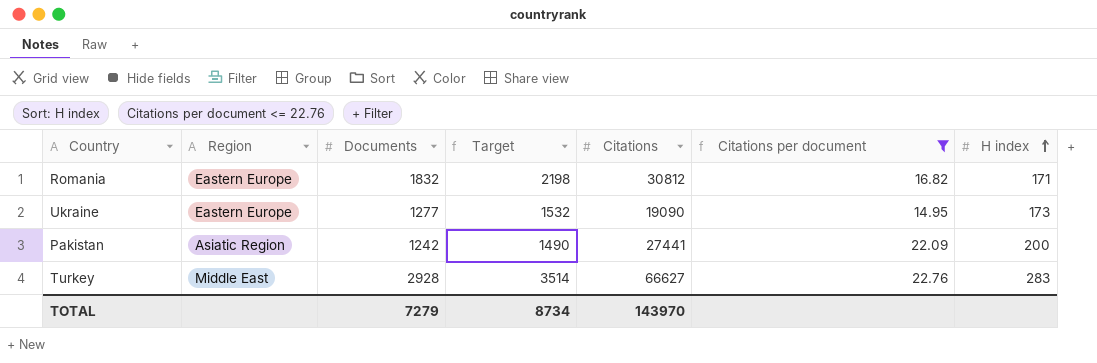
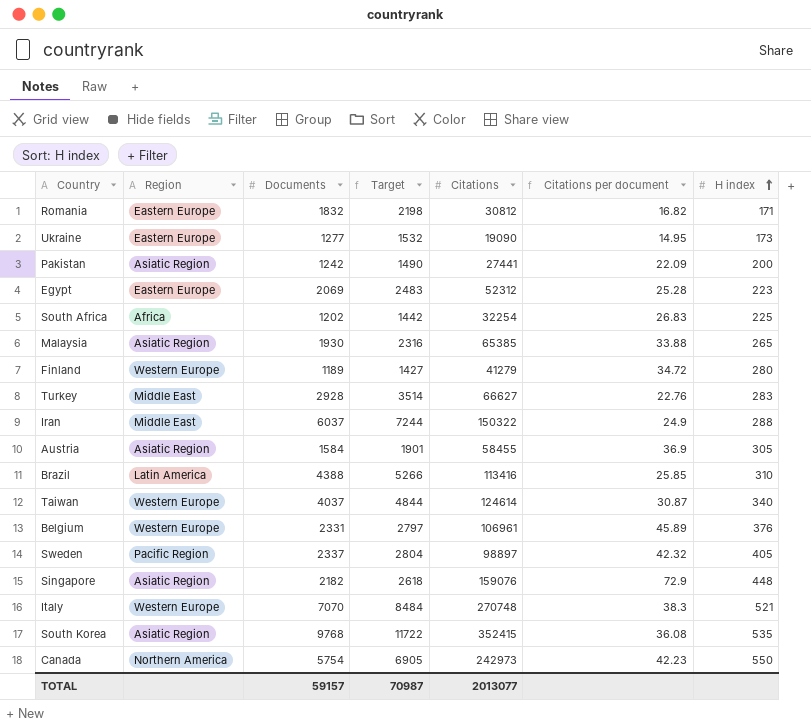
filter: Citations per document <= 22.76 -> none
TOTAL | Documents: 7279 -> 59157
TOTAL | Target: 8734 -> 70987
TOTAL | Citations: 143970 -> 2013077

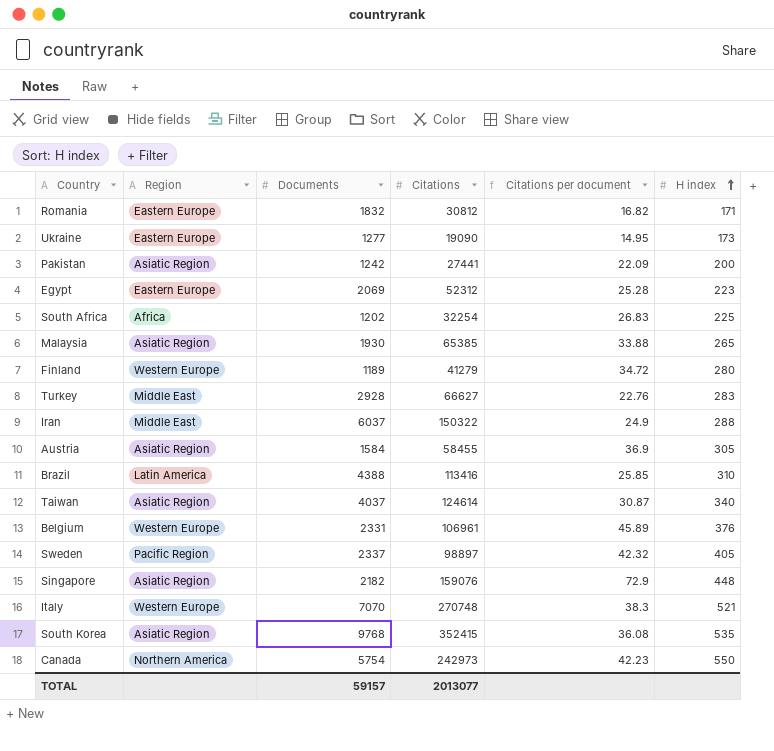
column Target | formula: [Documents] * 1.2 -> none
Taiwan | Region: Western Europe -> Asiatic Region

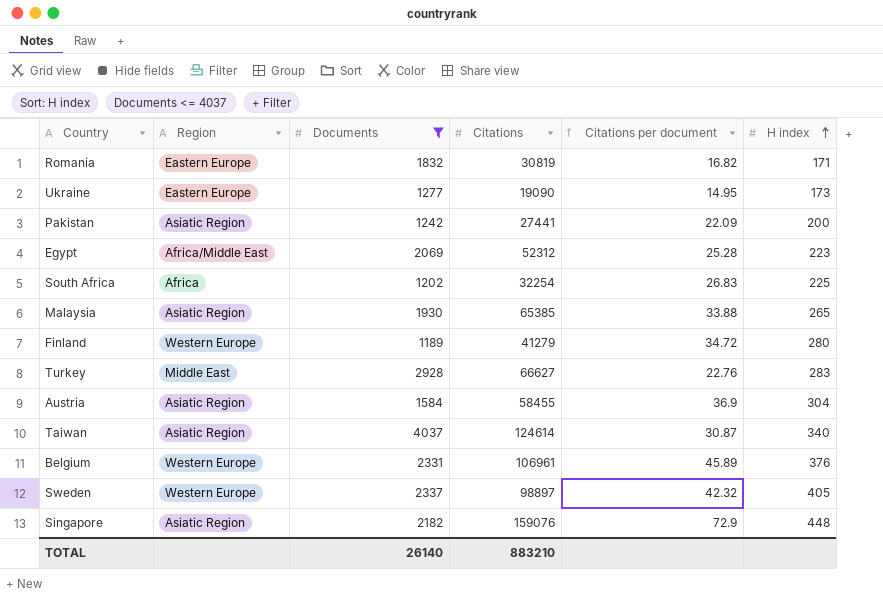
filter: none -> Documents <= 4037
Romania | Citations: 30812 -> 30819
Egypt | Region: Eastern Europe -> Africa/Middle East
Austria | H index: 305 -> 304
Sweden | Region: Pacific Region -> Western Europe
TOTAL | Documents: 59157 -> 26140
TOTAL | Citations: 2013077 -> 883210

